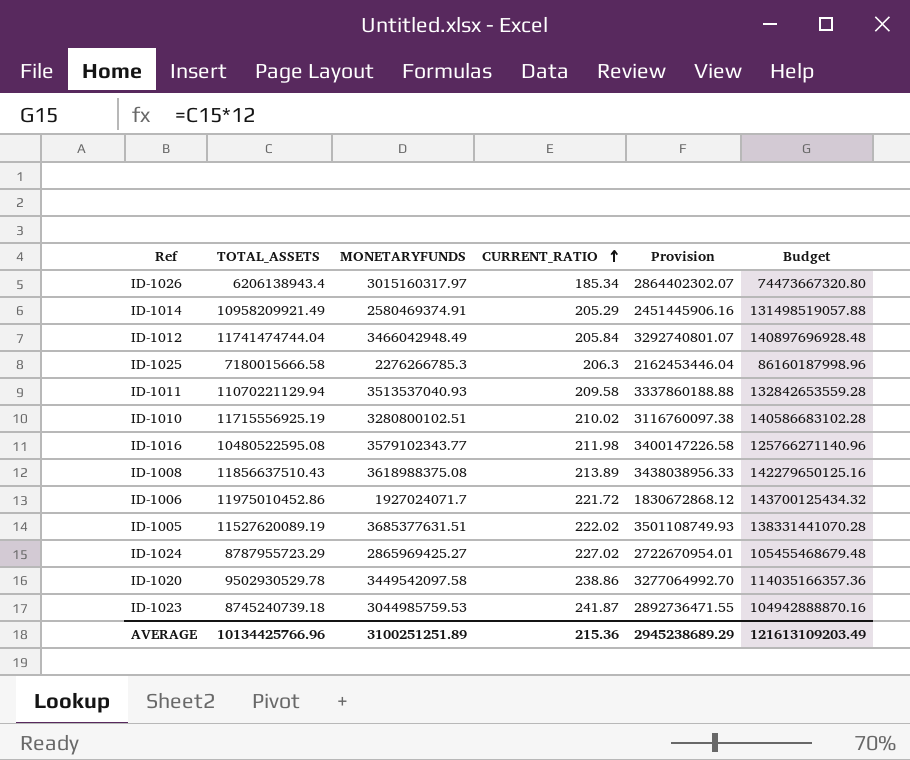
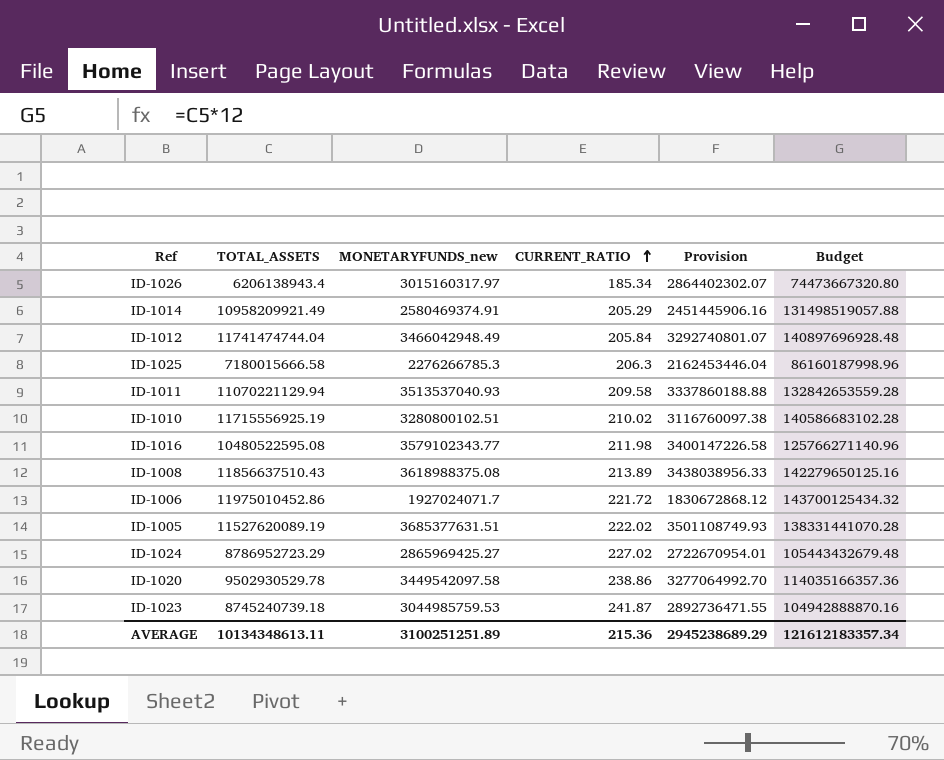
column name: MONETARYFUNDS -> MONETARYFUNDS_new
ID-1024 | TOTAL_ASSETS: 8787955723.29 -> 8786952723.29
ID-1024 | Budget: 105455468679.48 -> 105443432679.48
AVERAGE | TOTAL_ASSETS: 10134425766.96 -> 10134348613.11
AVERAGE | Budget: 121613109203.49 -> 121612183357.34

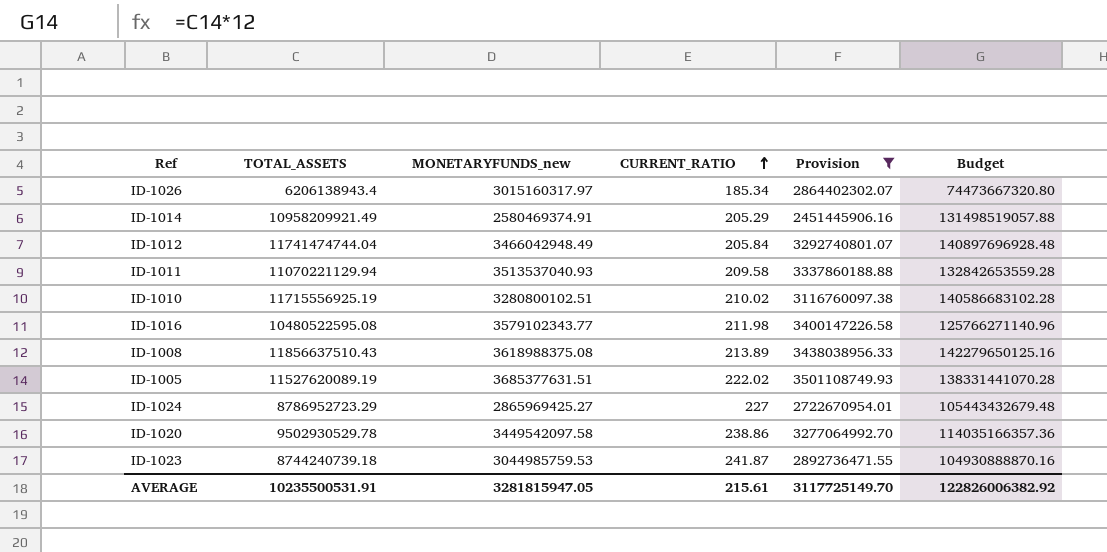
filter: none -> Provision >= 2451445906.16
ID-1024 | CURRENT_RATIO: 227.02 -> 227
ID-1023 | TOTAL_ASSETS: 8745240739.18 -> 8744240739.18
ID-1023 | Budget: 104942888870.16 -> 104930888870.16
AVERAGE | TOTAL_ASSETS: 10134348613.11 -> 10235500531.91
AVERAGE | MONETARYFUNDS_new: 3100251251.89 -> 3281815947.05
AVERAGE | CURRENT_RATIO: 215.36 -> 215.61
AVERAGE | Provision: 2945238689.29 -> 3117725149.70
AVERAGE | Budget: 121612183357.34 -> 122826006382.92

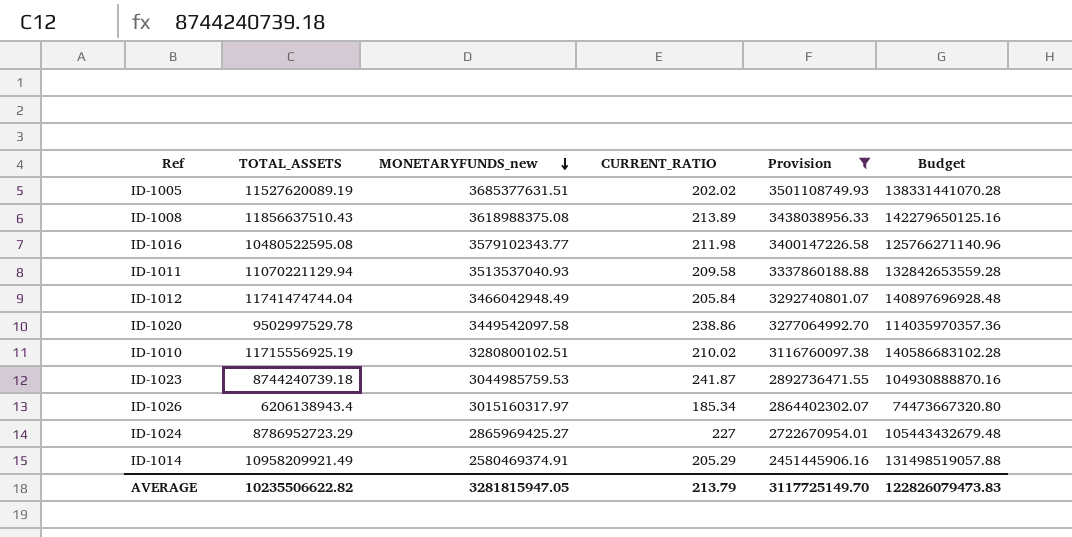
row order: CURRENT_RATIO ascending -> MONETARYFUNDS_new descending
ID-1005 | CURRENT_RATIO: 222.02 -> 202.02
ID-1020 | TOTAL_ASSETS: 9502930529.78 -> 9502997529.78
ID-1020 | Budget: 114035166357.36 -> 114035970357.36
AVERAGE | TOTAL_ASSETS: 10235500531.91 -> 10235506622.82
AVERAGE | CURRENT_RATIO: 215.61 -> 213.79
AVERAGE | Budget: 122826006382.92 -> 122826079473.83

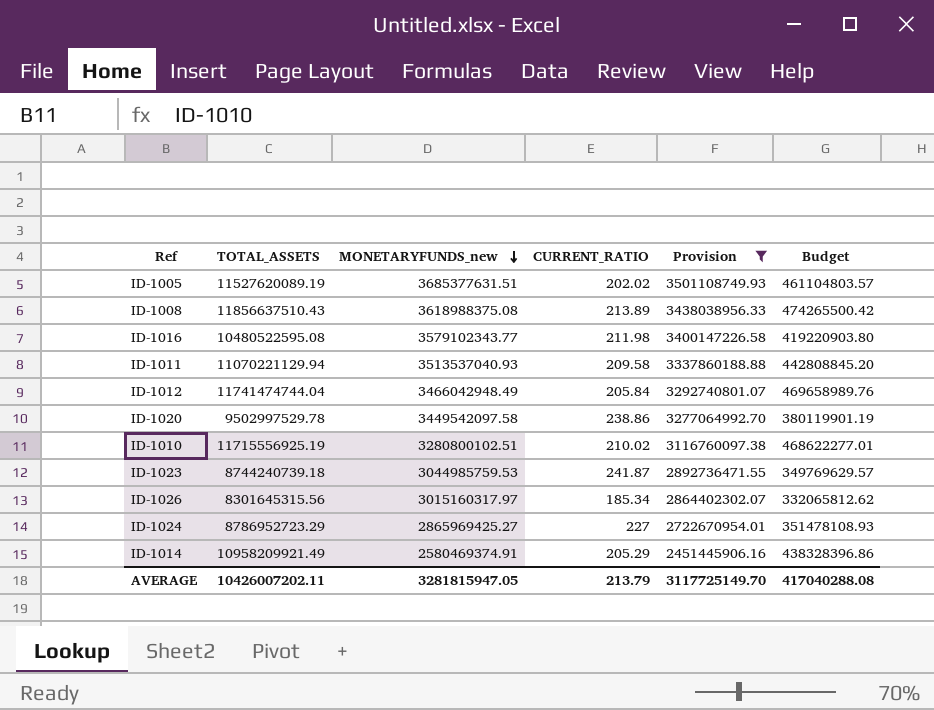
column Budget | formula: [TOTAL_ASSETS] * 12 -> [TOTAL_ASSETS] * 0.04
ID-1026 | TOTAL_ASSETS: 6206138943.4 -> 8301645315.56
AVERAGE | TOTAL_ASSETS: 10235506622.82 -> 10426007202.11
AVERAGE | Budget: 122826079473.83 -> 417040288.08

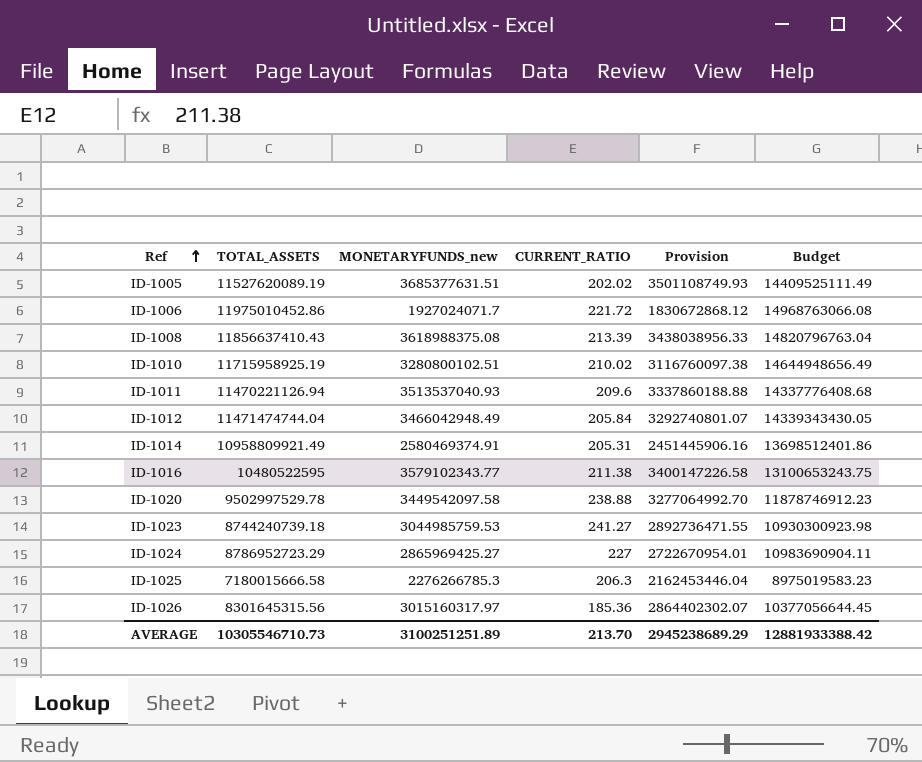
filter: Provision >= 2451445906.16 -> none
row order: MONETARYFUNDS_new descending -> Ref ascending
column Budget | formula: [TOTAL_ASSETS] * 0.04 -> [TOTAL_ASSETS] * 1.25
ID-1008 | TOTAL_ASSETS: 11856637510.43 -> 11856637410.43
ID-1008 | CURRENT_RATIO: 213.89 -> 213.39
ID-1010 | TOTAL_ASSETS: 11715556925.19 -> 11715958925.19
ID-1011 | TOTAL_ASSETS: 11070221129.94 -> 11470221126.94
ID-1011 | CURRENT_RATIO: 209.58 -> 209.6
ID-1012 | TOTAL_ASSETS: 11741474744.04 -> 11471474744.04
ID-1014 | TOTAL_ASSETS: 10958209921.49 -> 10958809921.49
ID-1014 | CURRENT_RATIO: 205.29 -> 205.31
ID-1016 | TOTAL_ASSETS: 10480522595.08 -> 10480522595
ID-1016 | CURRENT_RATIO: 211.98 -> 211.38
ID-1020 | CURRENT_RATIO: 238.86 -> 238.88
ID-1023 | CURRENT_RATIO: 241.87 -> 241.27
ID-1026 | CURRENT_RATIO: 185.34 -> 185.36
AVERAGE | TOTAL_ASSETS: 10426007202.11 -> 10305546710.73
AVERAGE | MONETARYFUNDS_new: 3281815947.05 -> 3100251251.89
AVERAGE | CURRENT_RATIO: 213.79 -> 213.70
AVERAGE | Provision: 3117725149.70 -> 2945238689.29
AVERAGE | Budget: 417040288.08 -> 12881933388.42

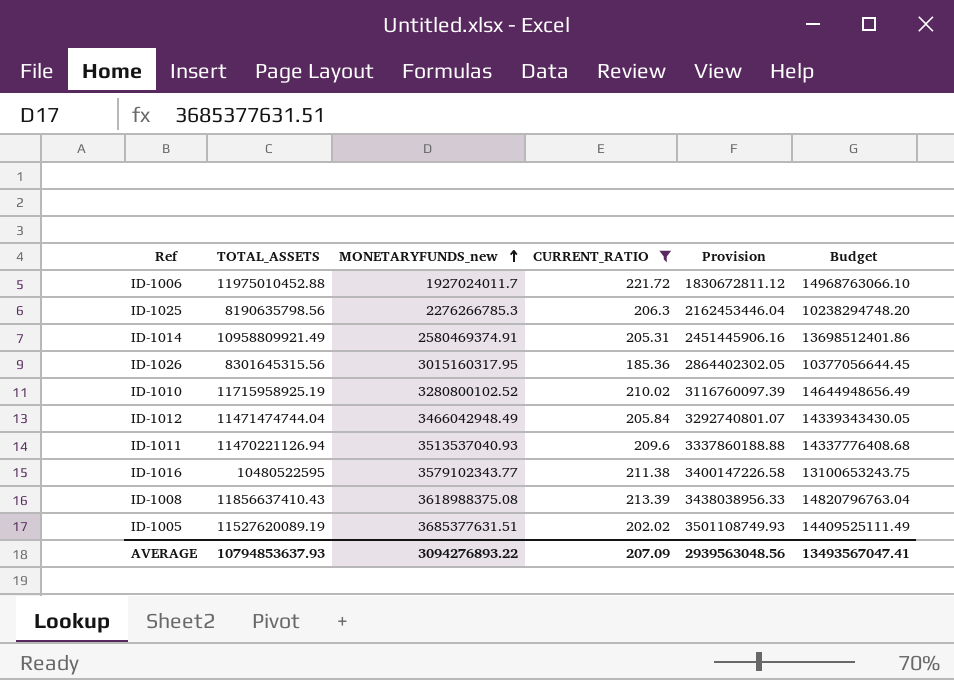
filter: none -> CURRENT_RATIO <= 221.72
row order: Ref ascending -> MONETARYFUNDS_new ascending
ID-1006 | TOTAL_ASSETS: 11975010452.86 -> 11975010452.88
ID-1006 | MONETARYFUNDS_new: 1927024071.7 -> 1927024011.7
ID-1006 | Provision: 1830672868.12 -> 1830672811.12
ID-1006 | Budget: 14968763066.08 -> 14968763066.10
ID-1025 | TOTAL_ASSETS: 7180015666.58 -> 8190635798.56
ID-1025 | Budget: 8975019583.23 -> 10238294748.20
ID-1026 | MONETARYFUNDS_new: 3015160317.97 -> 3015160317.95
ID-1026 | Provision: 2864402302.07 -> 2864402302.05
ID-1010 | MONETARYFUNDS_new: 3280800102.51 -> 3280800102.52
ID-1010 | Provision: 3116760097.38 -> 3116760097.39
AVERAGE | TOTAL_ASSETS: 10305546710.73 -> 10794853637.93
AVERAGE | MONETARYFUNDS_new: 3100251251.89 -> 3094276893.22
AVERAGE | CURRENT_RATIO: 213.70 -> 207.09
AVERAGE | Provision: 2945238689.29 -> 2939563048.56
AVERAGE | Budget: 12881933388.42 -> 13493567047.41

